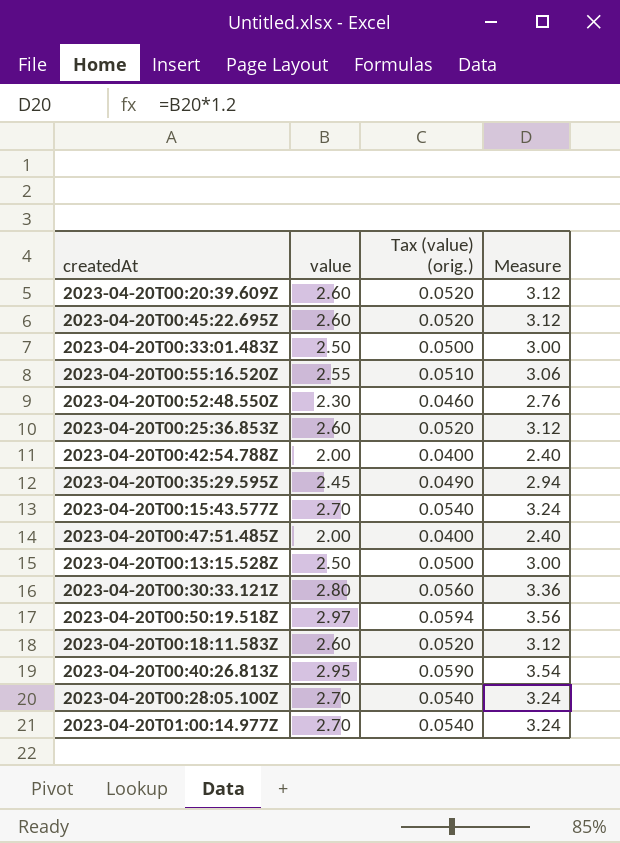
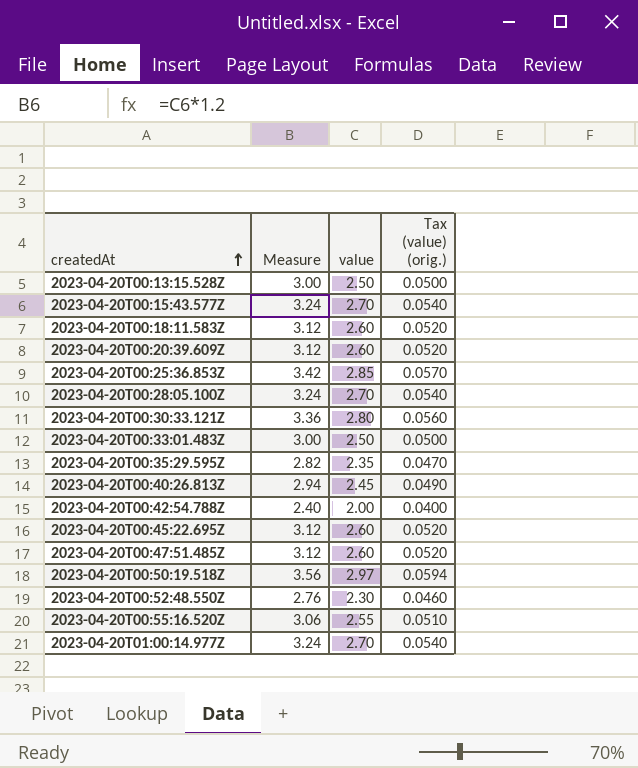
row order: none -> createdAt ascending
column Measure | position: 4 -> 2
2023-04-20T00:25:36.853Z | Measure: 3.12 -> 3.42
2023-04-20T00:25:36.853Z | value: 2.60 -> 2.85
2023-04-20T00:25:36.853Z | Tax (value) (orig.): 0.0520 -> 0.0570
2023-04-20T00:35:29.595Z | Measure: 2.94 -> 2.82
2023-04-20T00:35:29.595Z | value: 2.45 -> 2.35
2023-04-20T00:35:29.595Z | Tax (value) (orig.): 0.0490 -> 0.0470
2023-04-20T00:40:26.813Z | Measure: 3.54 -> 2.94
2023-04-20T00:40:26.813Z | value: 2.95 -> 2.45
2023-04-20T00:40:26.813Z | Tax (value) (orig.): 0.0590 -> 0.0490
2023-04-20T00:47:51.485Z | Measure: 2.40 -> 3.12
2023-04-20T00:47:51.485Z | value: 2.00 -> 2.60
2023-04-20T00:47:51.485Z | Tax (value) (orig.): 0.0400 -> 0.0520

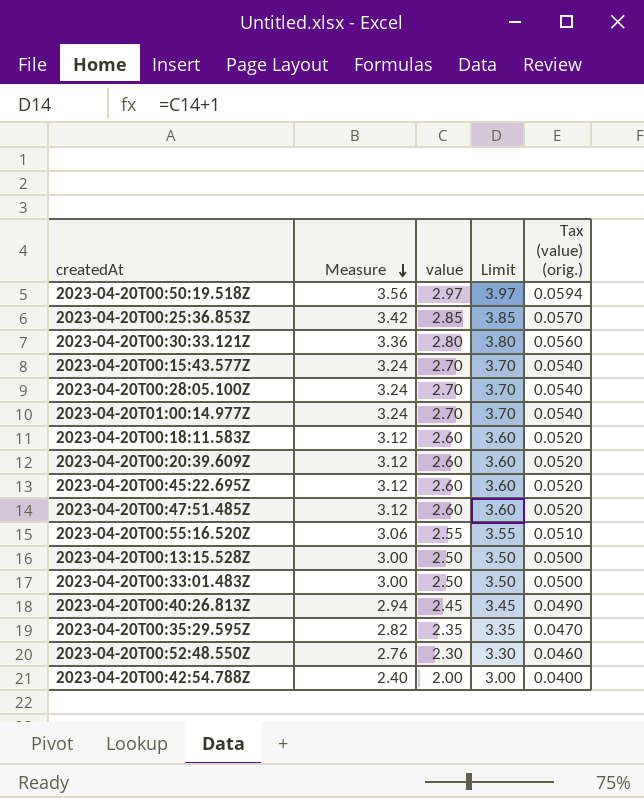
row order: createdAt ascending -> Measure descending
column Limit | formula: none -> [value] + 1

